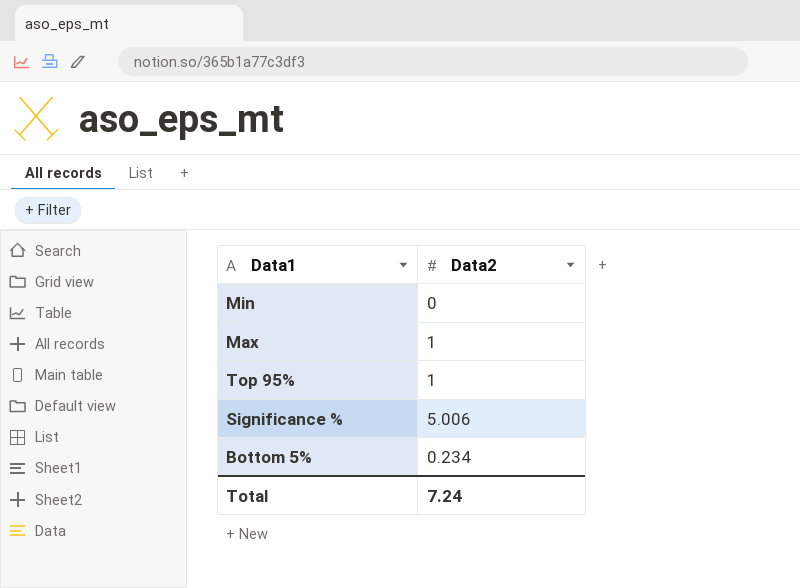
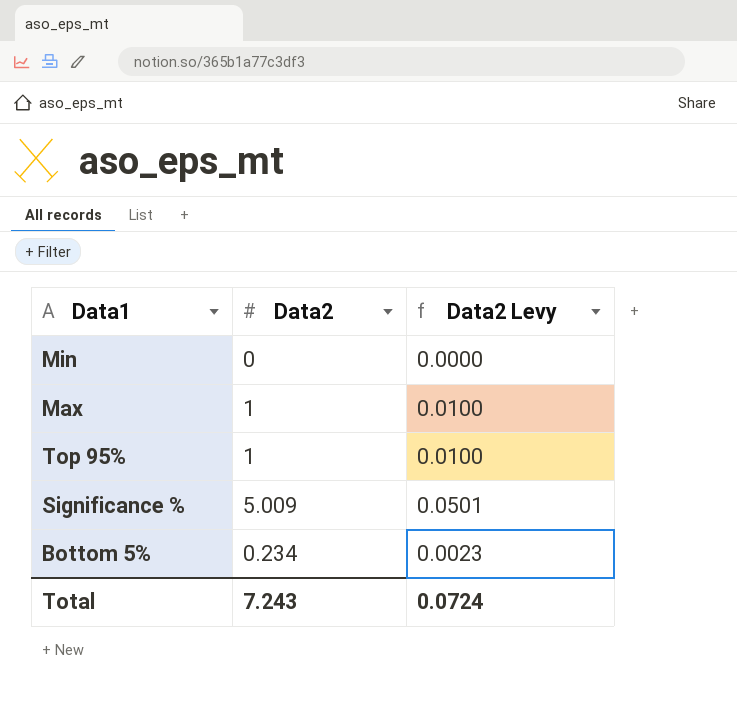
column Data2 Levy | formula: none -> [Data2] * 0.01
Significance % | Data2: 5.006 -> 5.009
Total | Data2: 7.24 -> 7.243

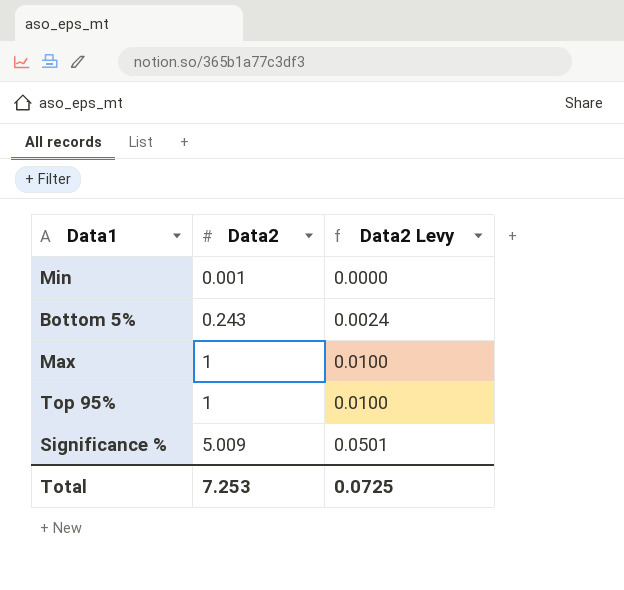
row order: none -> Data2 ascending
Min | Data2: 0 -> 0.001
Bottom 5% | Data2: 0.234 -> 0.243
Bottom 5% | Data2 Levy: 0.0023 -> 0.0024
Total | Data2: 7.243 -> 7.253
Total | Data2 Levy: 0.0724 -> 0.0725

